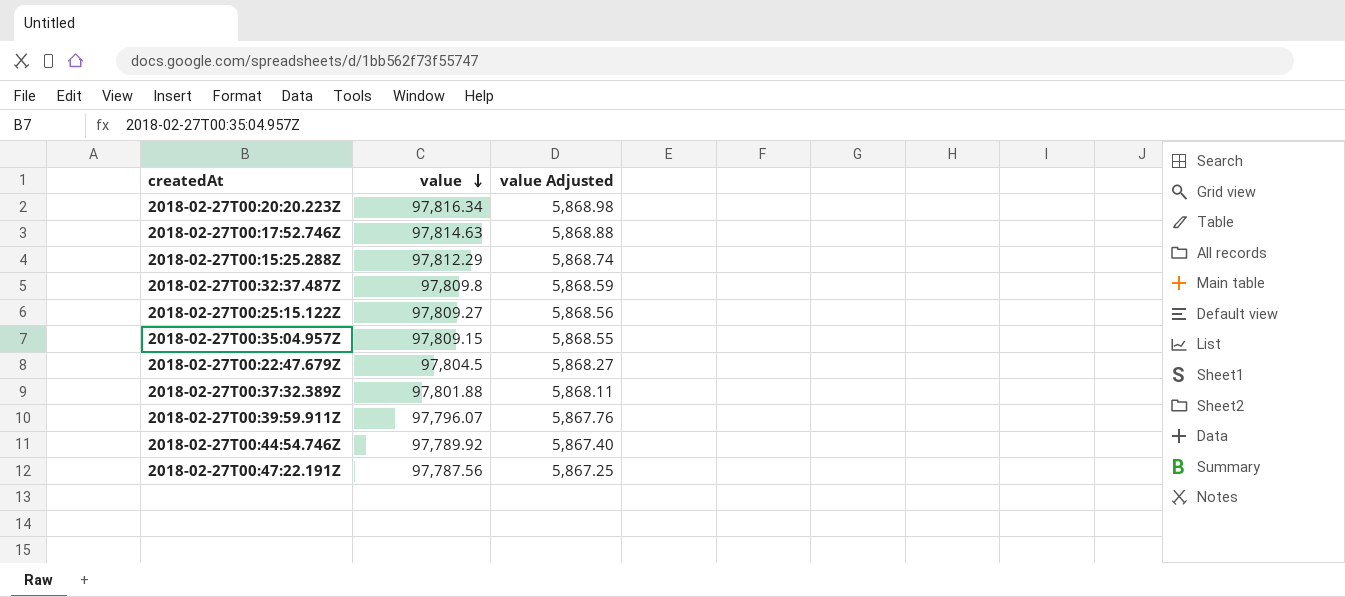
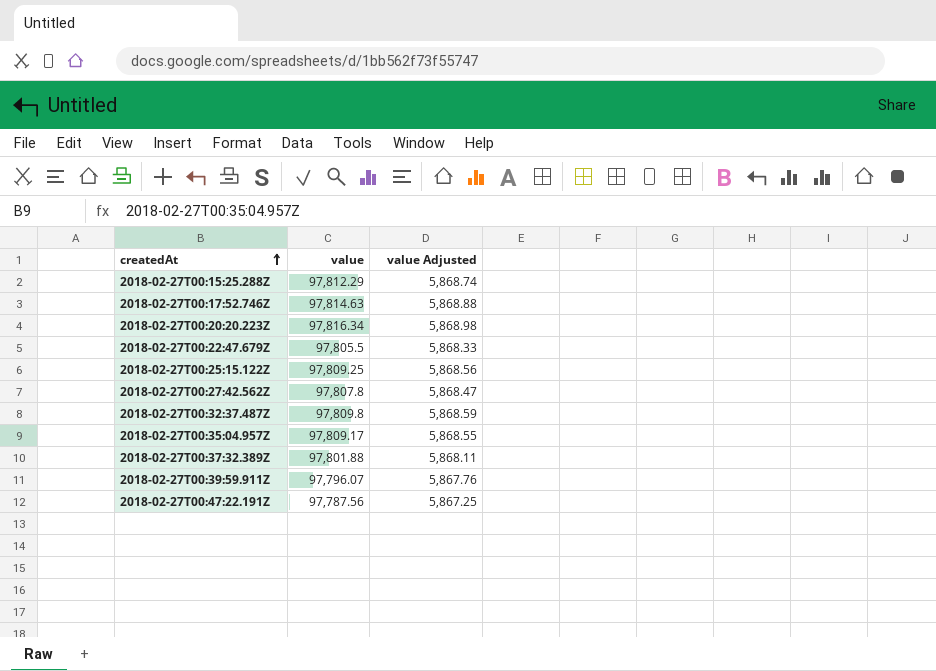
row order: value descending -> createdAt ascending
row 2018-02-27T00:44:54.746Z: 97,789.92 | 5,867.40 -> none
2018-02-27T00:22:47.679Z | value: 97,804.5 -> 97,805.5
2018-02-27T00:22:47.679Z | value Adjusted: 5,868.27 -> 5,868.33
2018-02-27T00:25:15.122Z | value: 97,809.27 -> 97,809.25
row 2018-02-27T00:27:42.562Z: none -> 97,807.8 | 5,868.47
2018-02-27T00:35:04.957Z | value: 97,809.15 -> 97,809.17

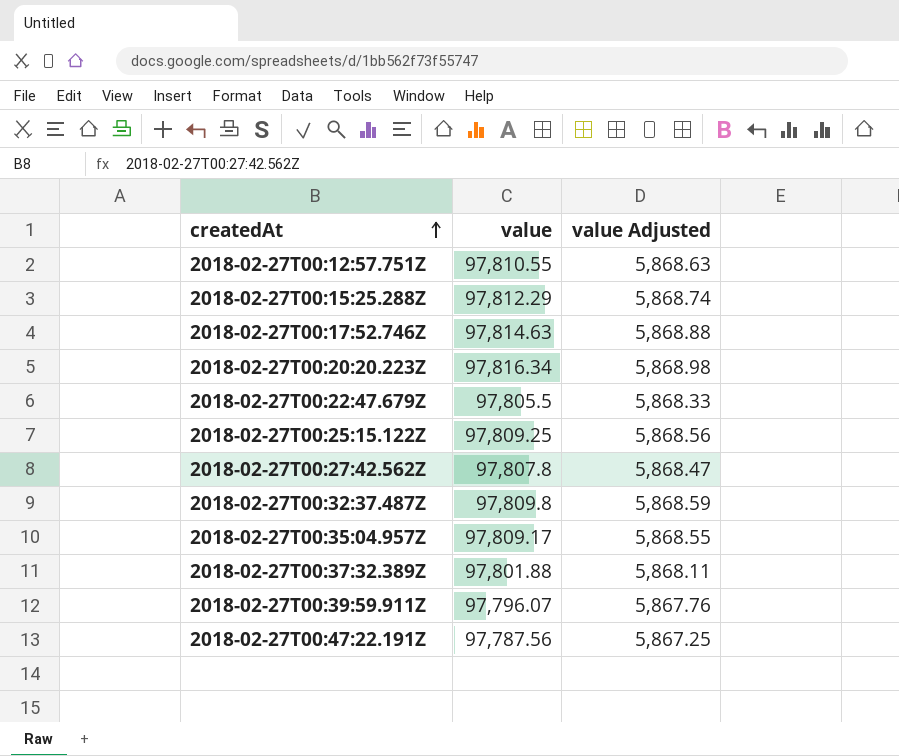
row 2018-02-27T00:12:57.751Z: none -> 97,810.55 | 5,868.63

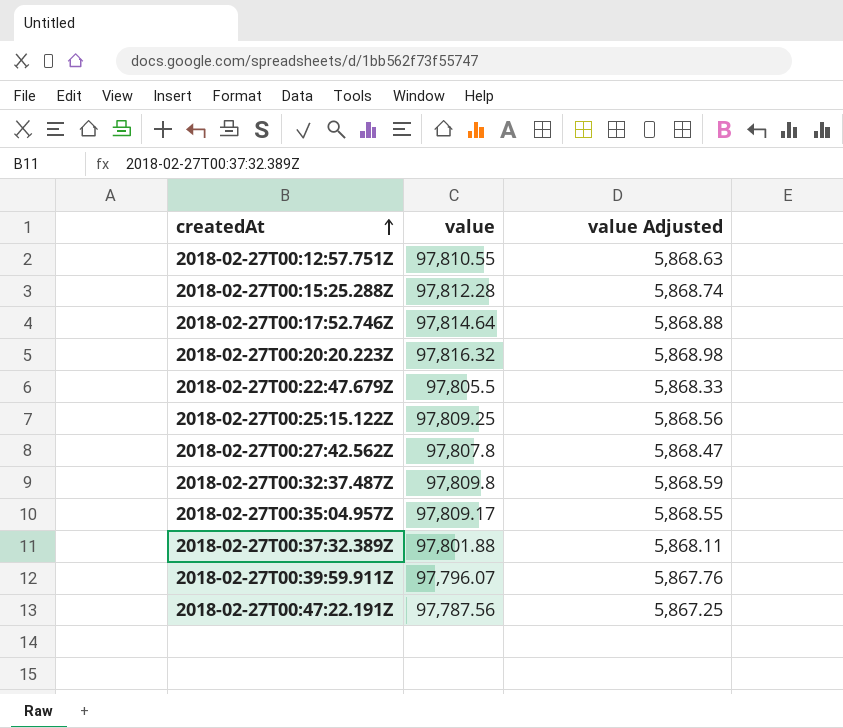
2018-02-27T00:15:25.288Z | value: 97,812.29 -> 97,812.28
2018-02-27T00:17:52.746Z | value: 97,814.63 -> 97,814.64
2018-02-27T00:20:20.223Z | value: 97,816.34 -> 97,816.32

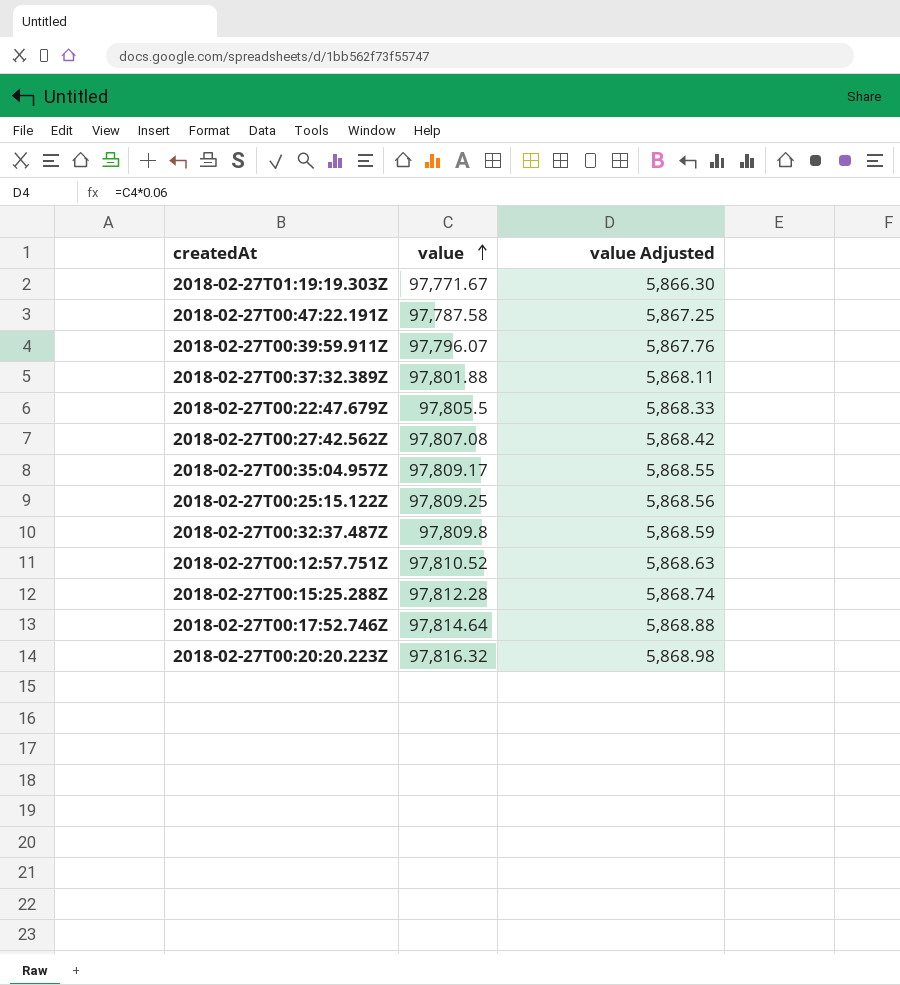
row order: createdAt ascending -> value ascending
row 2018-02-27T01:19:19.303Z: none -> 97,771.67 | 5,866.30
2018-02-27T00:47:22.191Z | value: 97,787.56 -> 97,787.58
2018-02-27T00:27:42.562Z | value: 97,807.8 -> 97,807.08
2018-02-27T00:27:42.562Z | value Adjusted: 5,868.47 -> 5,868.42
2018-02-27T00:12:57.751Z | value: 97,810.55 -> 97,810.52

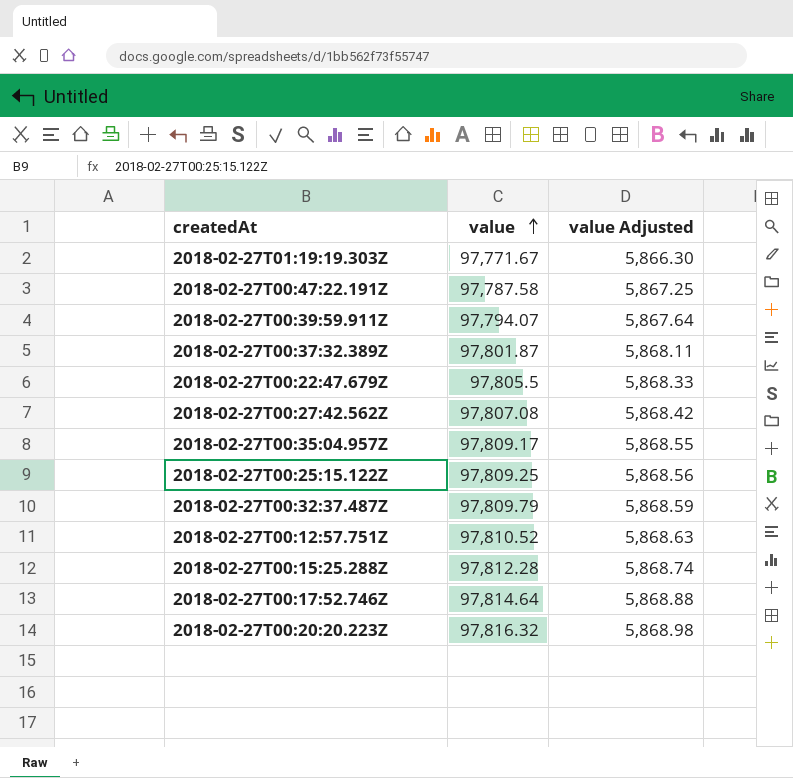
2018-02-27T00:39:59.911Z | value: 97,796.07 -> 97,794.07
2018-02-27T00:39:59.911Z | value Adjusted: 5,867.76 -> 5,867.64
2018-02-27T00:37:32.389Z | value: 97,801.88 -> 97,801.87
2018-02-27T00:32:37.487Z | value: 97,809.8 -> 97,809.79

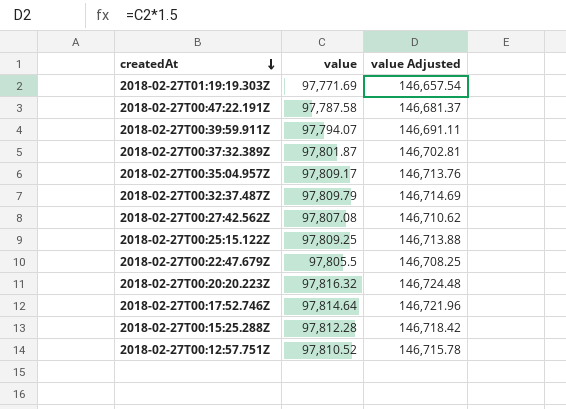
row order: value ascending -> createdAt descending
column value Adjusted | formula: [value] * 0.06 -> [value] * 1.5
2018-02-27T01:19:19.303Z | value: 97,771.67 -> 97,771.69

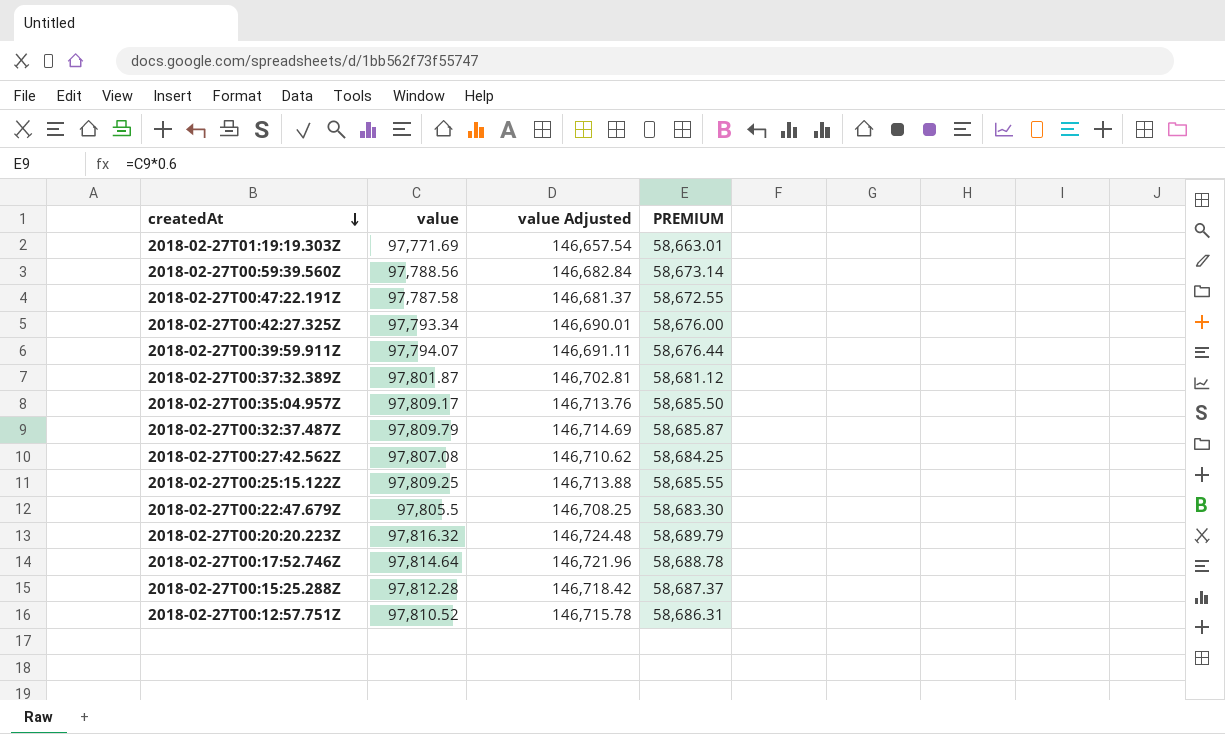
column PREMIUM | formula: none -> [value] * 0.6
row 2018-02-27T00:59:39.560Z: none -> 97,788.56 | 146,682.84 | 58,673.14
row 2018-02-27T00:42:27.325Z: none -> 97,793.34 | 146,690.01 | 58,676.00

